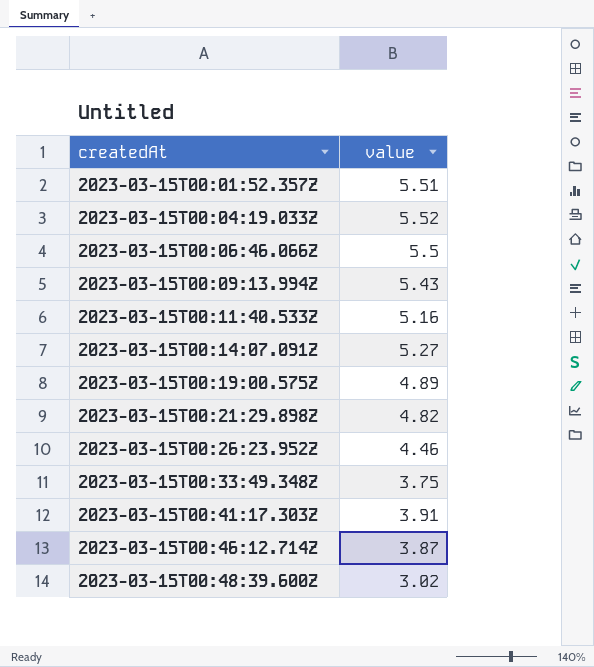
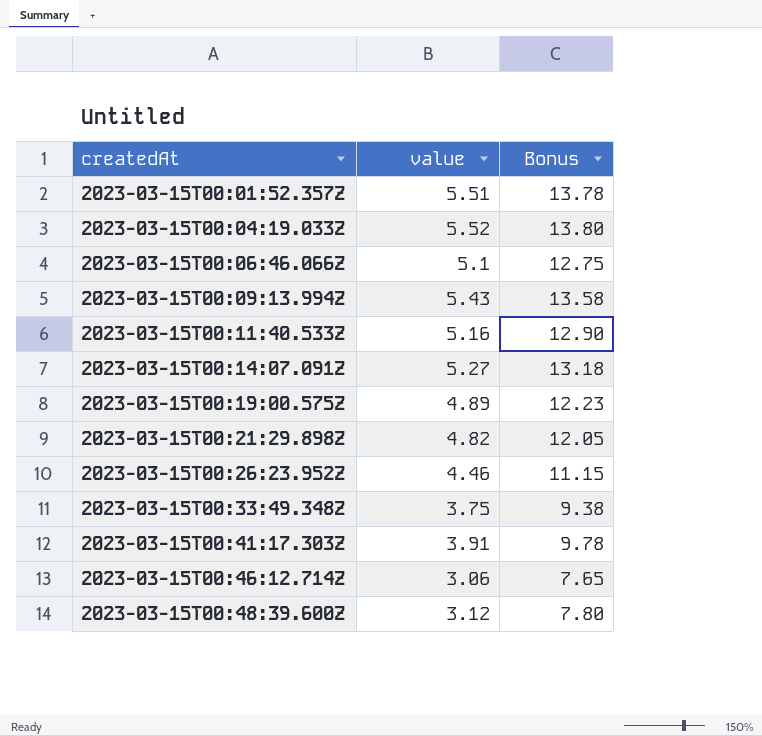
column Bonus | formula: none -> [value] * 2.5
2023-03-15T00:06:46.066Z | value: 5.5 -> 5.1
2023-03-15T00:46:12.714Z | value: 3.87 -> 3.06
2023-03-15T00:48:39.600Z | value: 3.02 -> 3.12

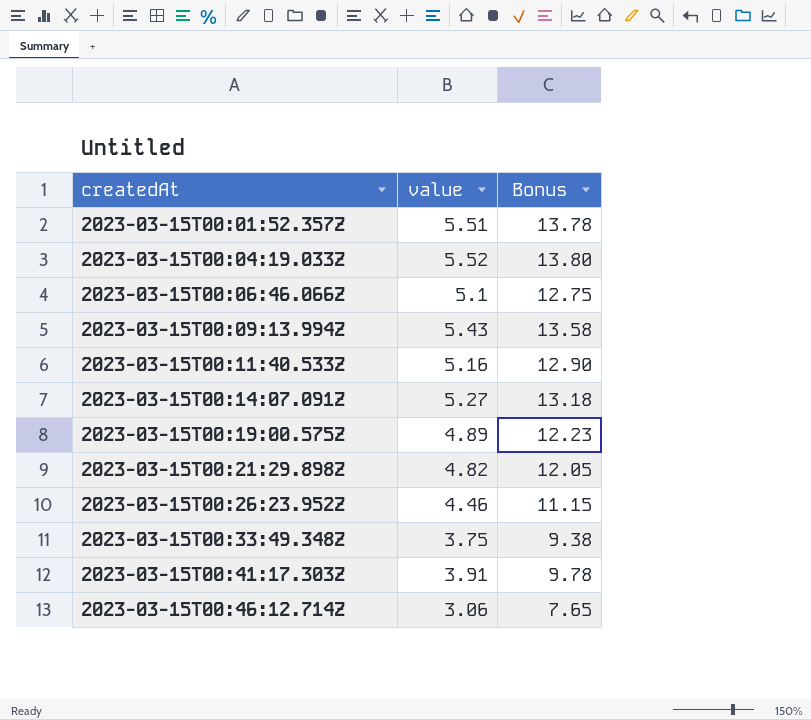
row 2023-03-15T00:48:39.600Z: 3.12 | 7.80 -> none

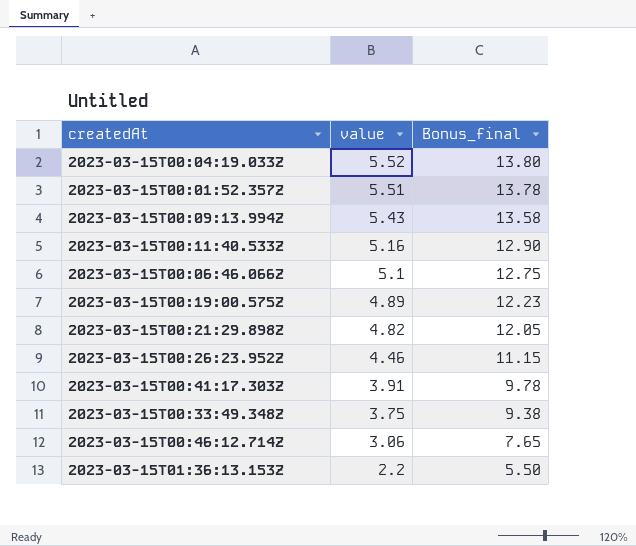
row order: createdAt ascending -> value descending
column name: Bonus -> Bonus_final
row 2023-03-15T00:14:07.091Z: 5.27 | 13.18 -> none
row 2023-03-15T01:36:13.153Z: none -> 2.2 | 5.50

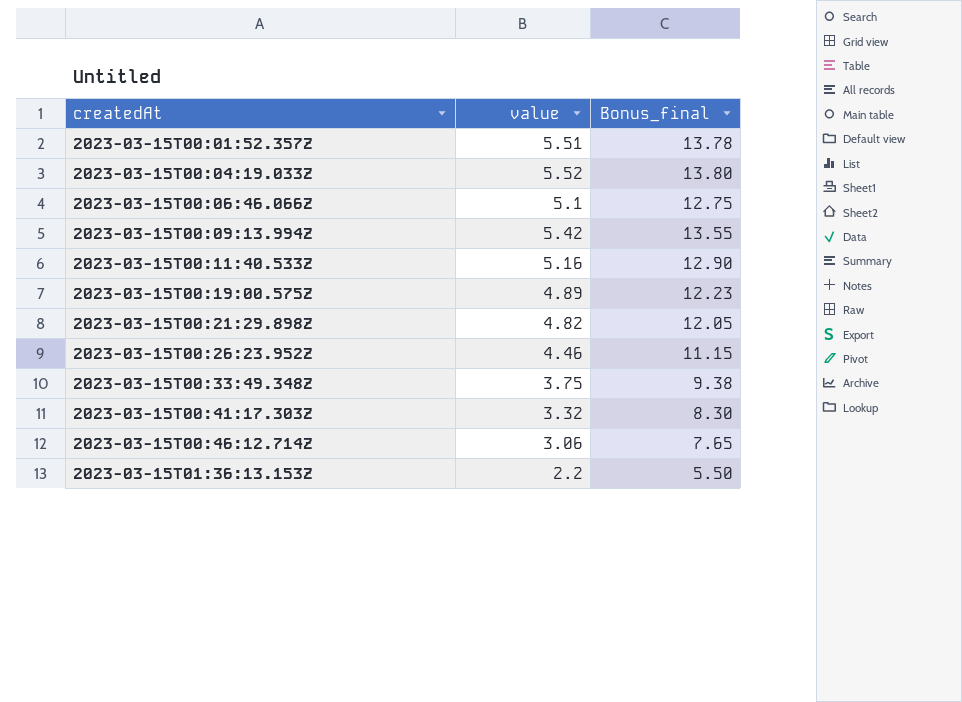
row order: value descending -> createdAt ascending
2023-03-15T00:09:13.994Z | value: 5.43 -> 5.42
2023-03-15T00:09:13.994Z | Bonus_final: 13.58 -> 13.55
2023-03-15T00:41:17.303Z | value: 3.91 -> 3.32
2023-03-15T00:41:17.303Z | Bonus_final: 9.78 -> 8.30

